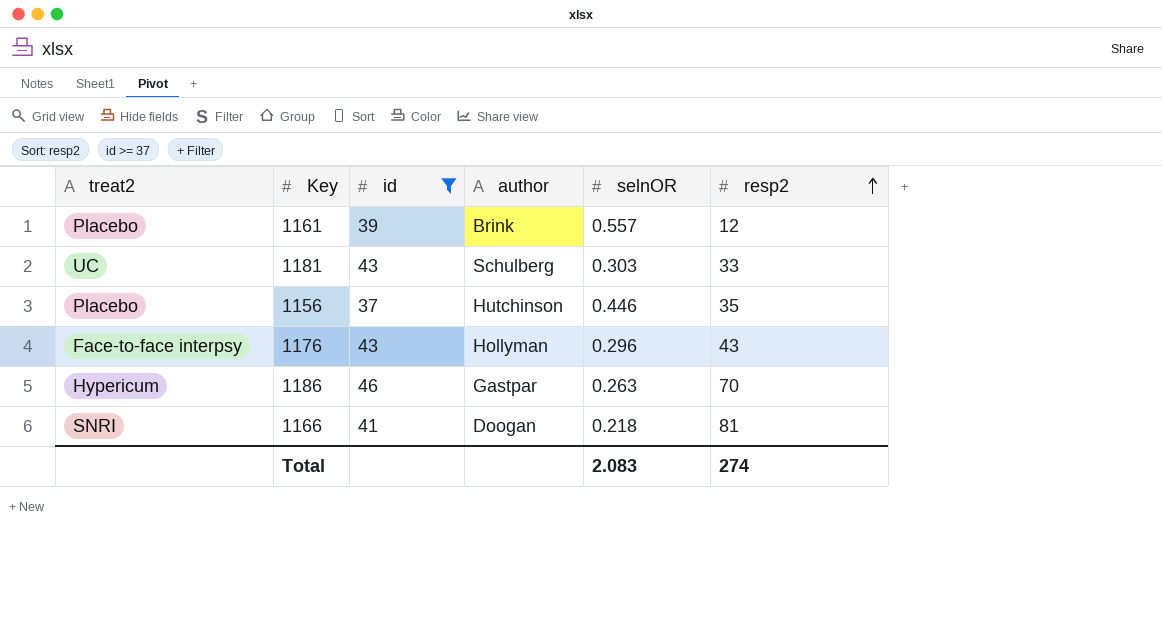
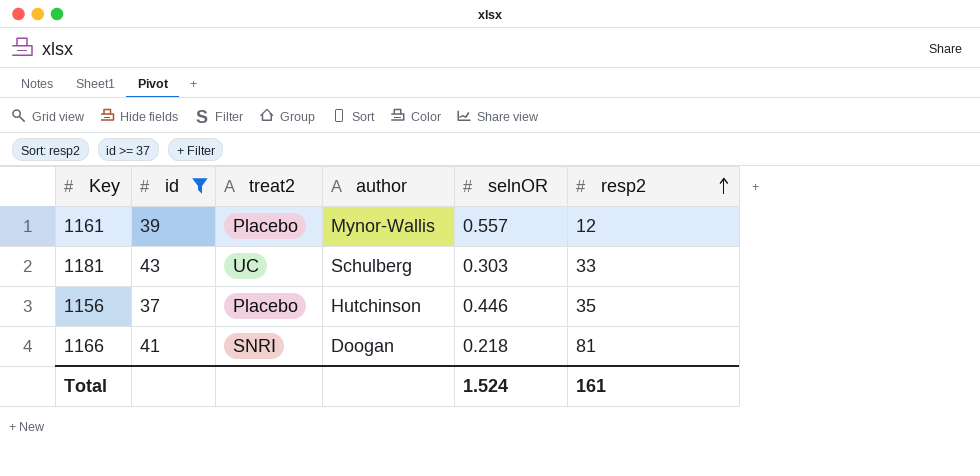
column treat2 | position: 1 -> 3
row 1176: Face-to-face interpsy | 43 | Hollyman | 0.296 | 43 -> none
row 1186: Hypericum | 46 | Gastpar | 0.263 | 70 -> none
1161 | author: Brink -> Mynor-Wallis
Total | selnOR: 2.083 -> 1.524
Total | resp2: 274 -> 161

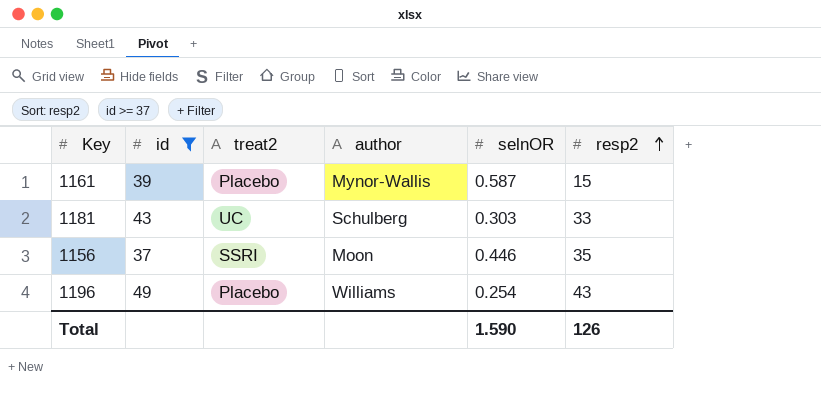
row 1166: 41 | SNRI | Doogan | 0.218 | 81 -> none
1161 | selnOR: 0.557 -> 0.587
1161 | resp2: 12 -> 15
1156 | treat2: Placebo -> SSRI
1156 | author: Hutchinson -> Moon
row 1196: none -> 49 | Placebo | Williams | 0.254 | 43
Total | selnOR: 1.524 -> 1.590
Total | resp2: 161 -> 126

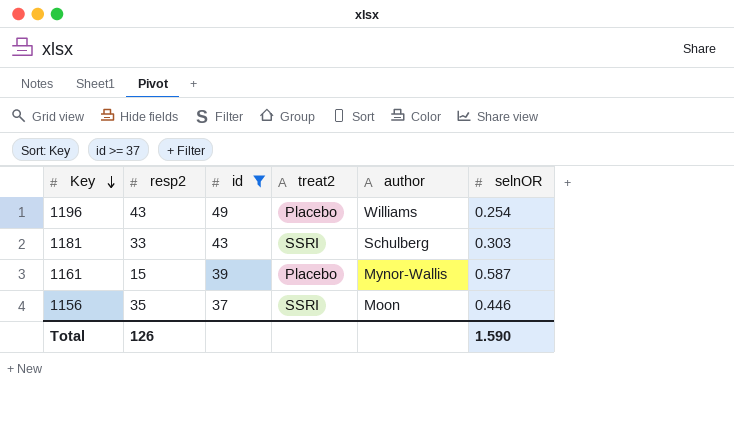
row order: resp2 ascending -> Key descending
column resp2 | position: 6 -> 2
1181 | treat2: UC -> SSRI

